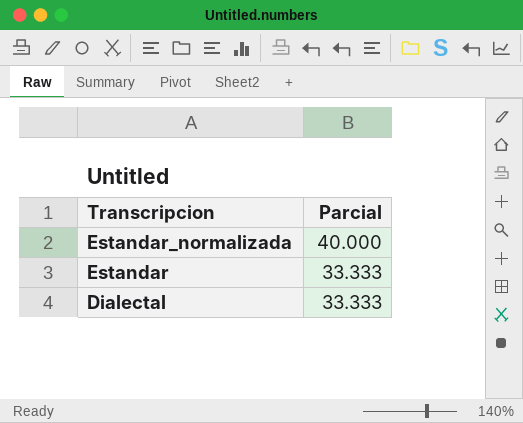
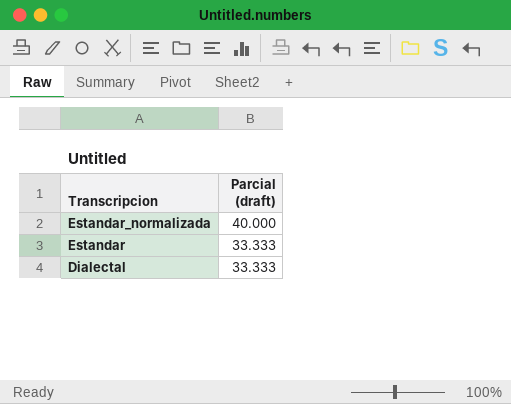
column name: Parcial -> Parcial (draft)

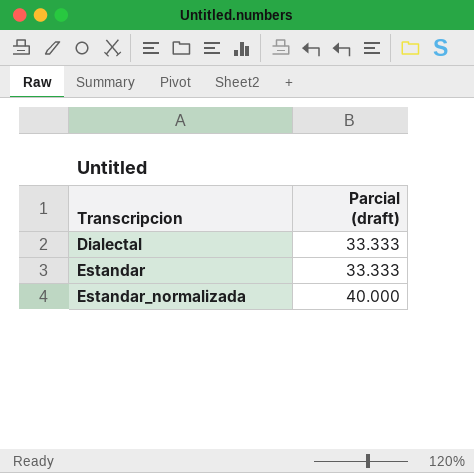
row order: Transcripcion descending -> Transcripcion ascending

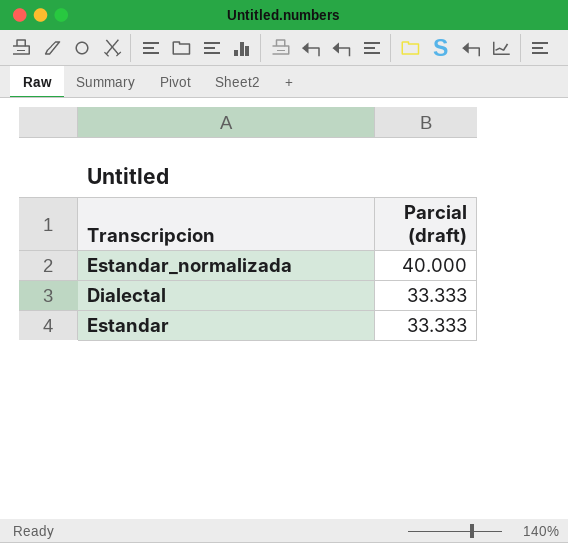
row order: Transcripcion ascending -> Parcial (draft) descending

